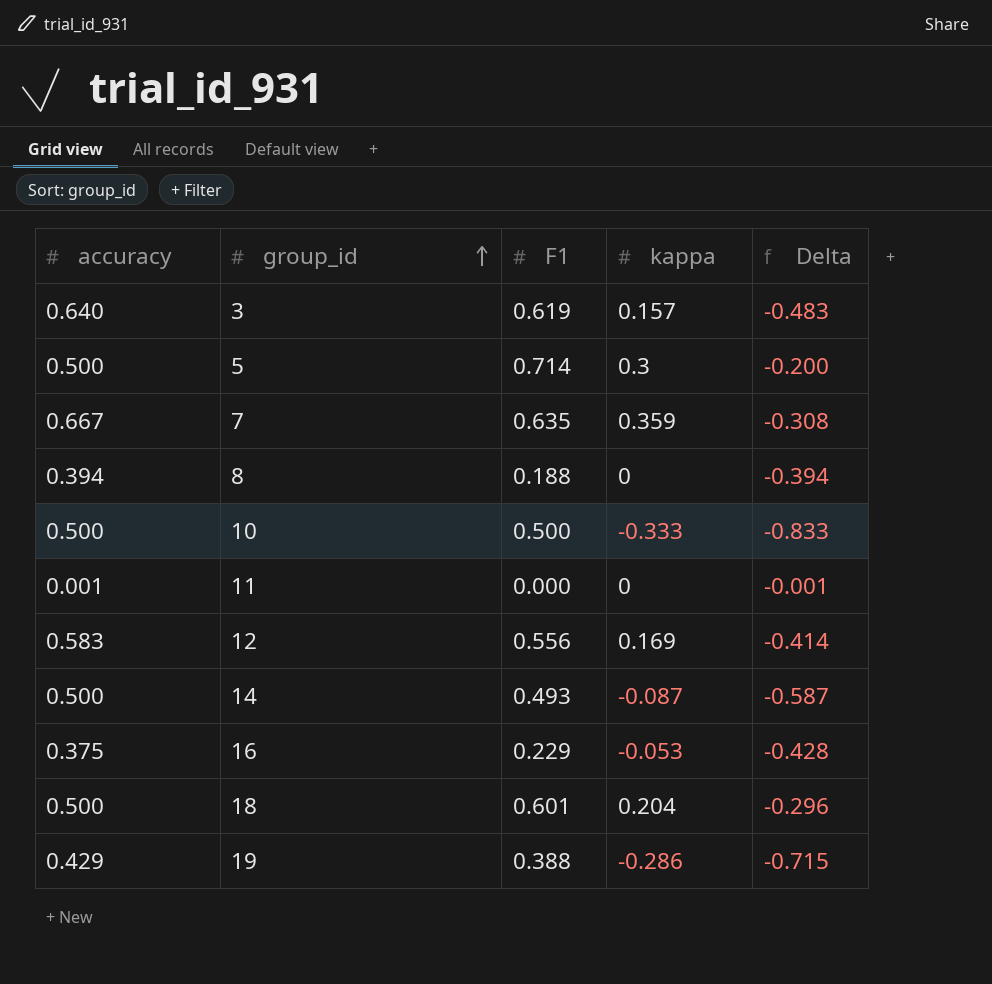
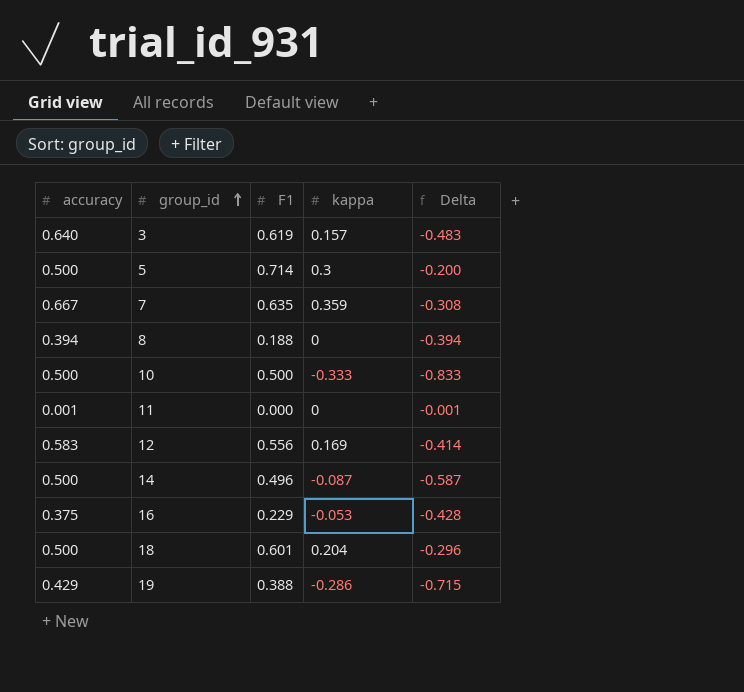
14 | F1: 0.493 -> 0.496

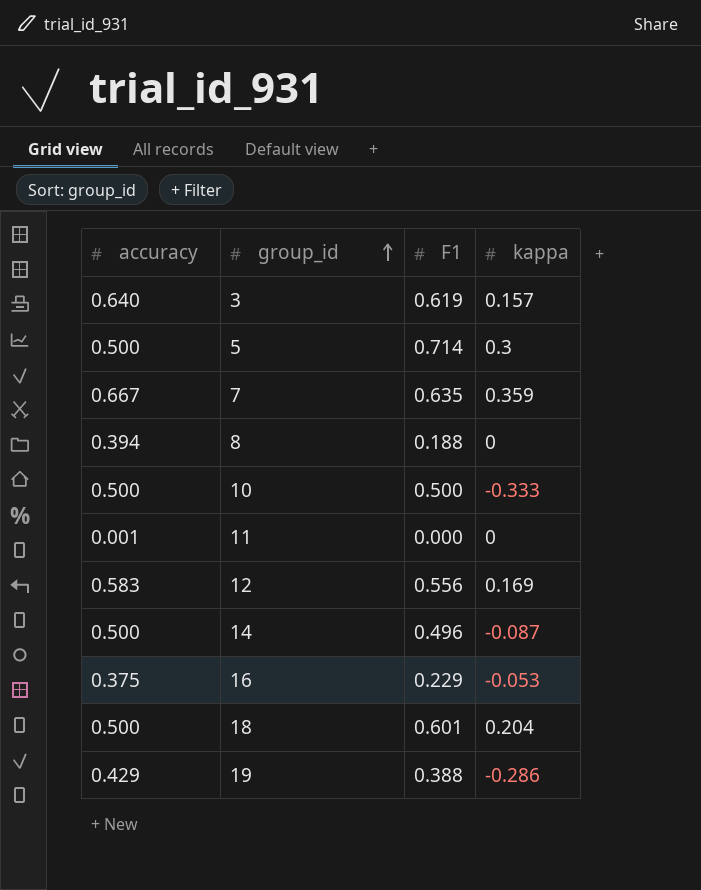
column Delta | formula: [kappa] - [accuracy] -> none

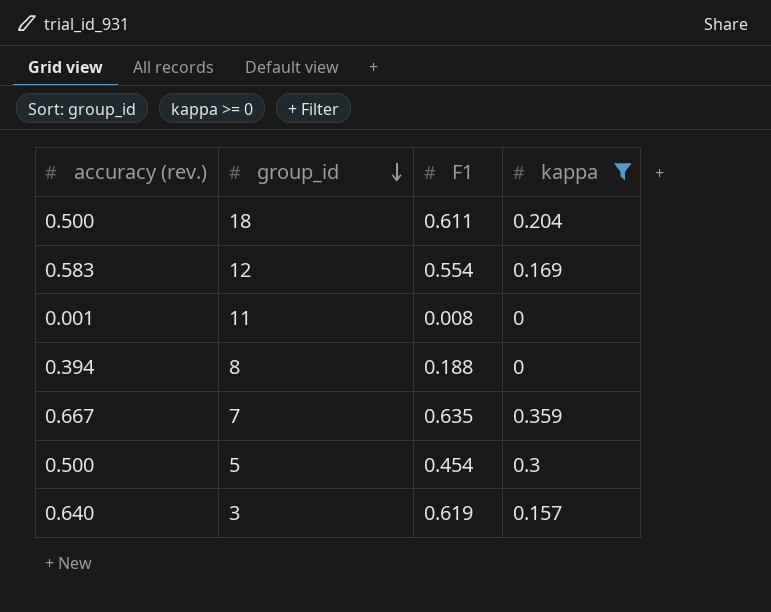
filter: none -> kappa >= 0
row order: group_id ascending -> group_id descending
column name: accuracy -> accuracy (rev.)
18 | F1: 0.601 -> 0.611
12 | F1: 0.556 -> 0.554
11 | F1: 0.000 -> 0.008
5 | F1: 0.714 -> 0.454

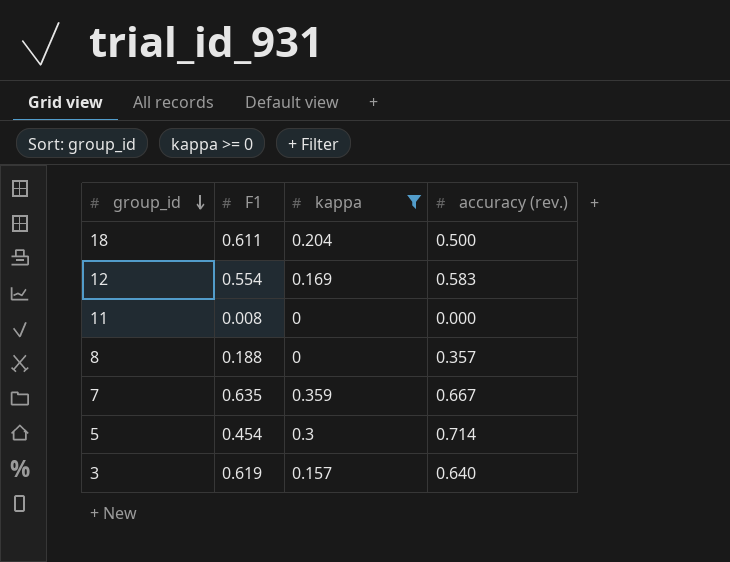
column accuracy (rev.) | position: 1 -> 4
11 | accuracy (rev.): 0.001 -> 0.000
8 | accuracy (rev.): 0.394 -> 0.357
5 | accuracy (rev.): 0.500 -> 0.714

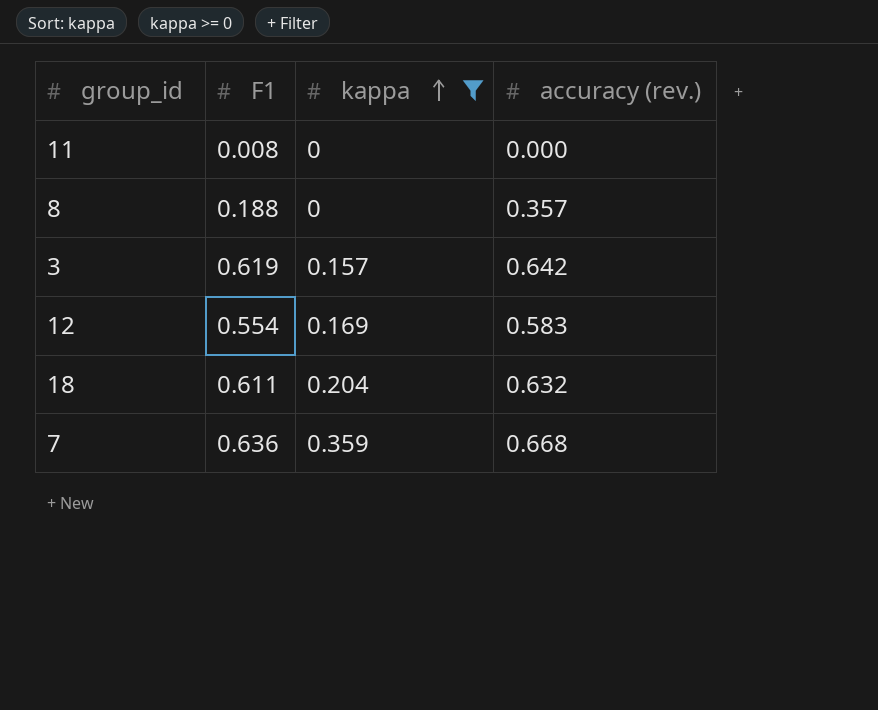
row order: group_id descending -> kappa ascending
row 5: 0.454 | 0.3 | 0.714 -> none
3 | accuracy (rev.): 0.640 -> 0.642
18 | accuracy (rev.): 0.500 -> 0.632
7 | F1: 0.635 -> 0.636
7 | accuracy (rev.): 0.667 -> 0.668

